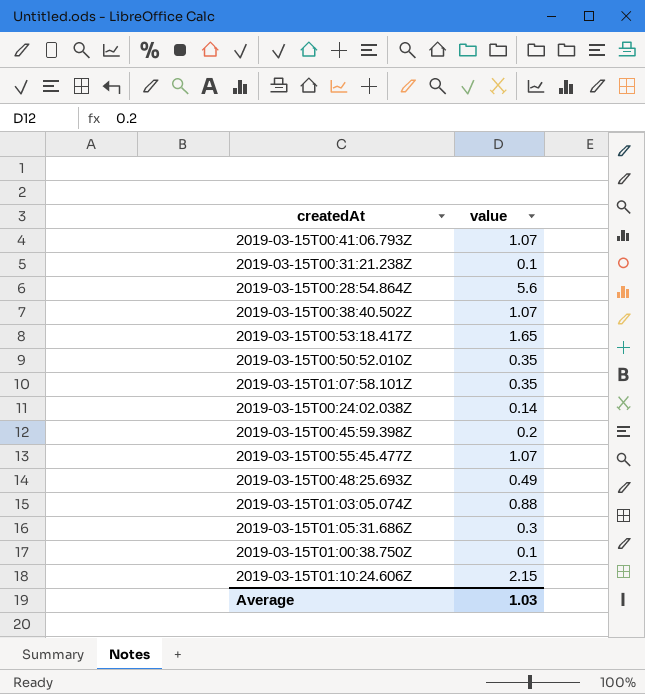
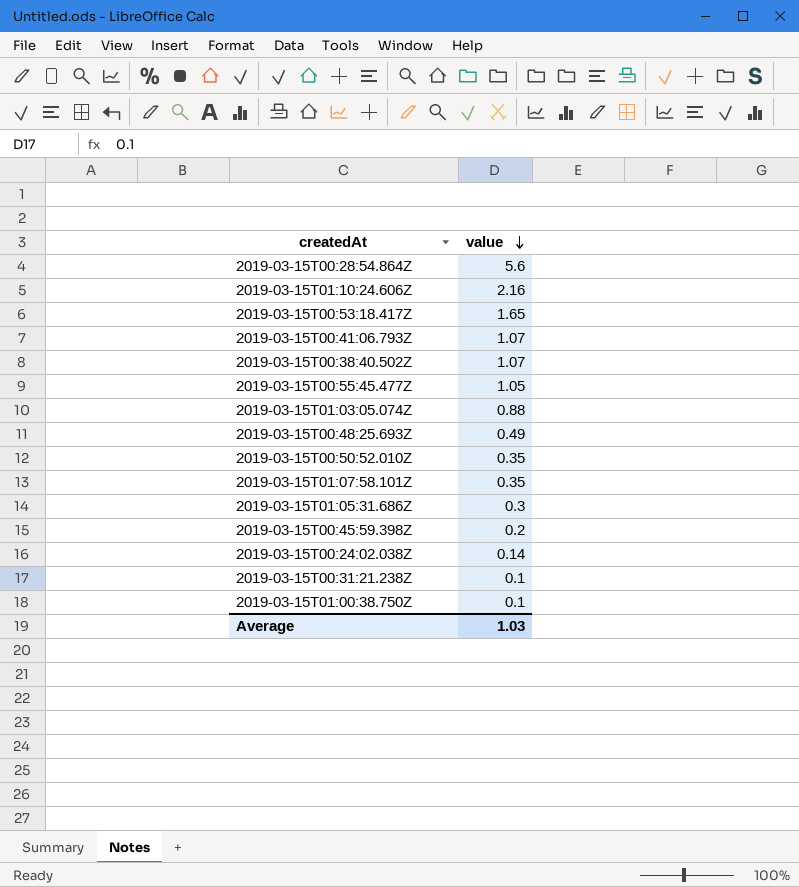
row order: none -> value descending
2019-03-15T01:10:24.606Z | value: 2.15 -> 2.16
2019-03-15T00:55:45.477Z | value: 1.07 -> 1.05

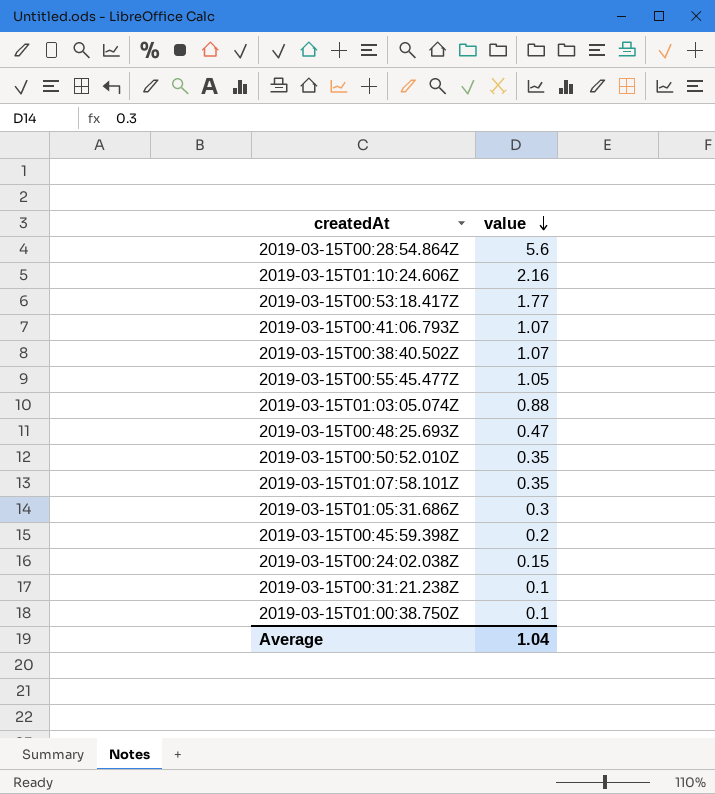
2019-03-15T00:53:18.417Z | value: 1.65 -> 1.77
2019-03-15T00:48:25.693Z | value: 0.49 -> 0.47
2019-03-15T00:24:02.038Z | value: 0.14 -> 0.15
Average | value: 1.03 -> 1.04

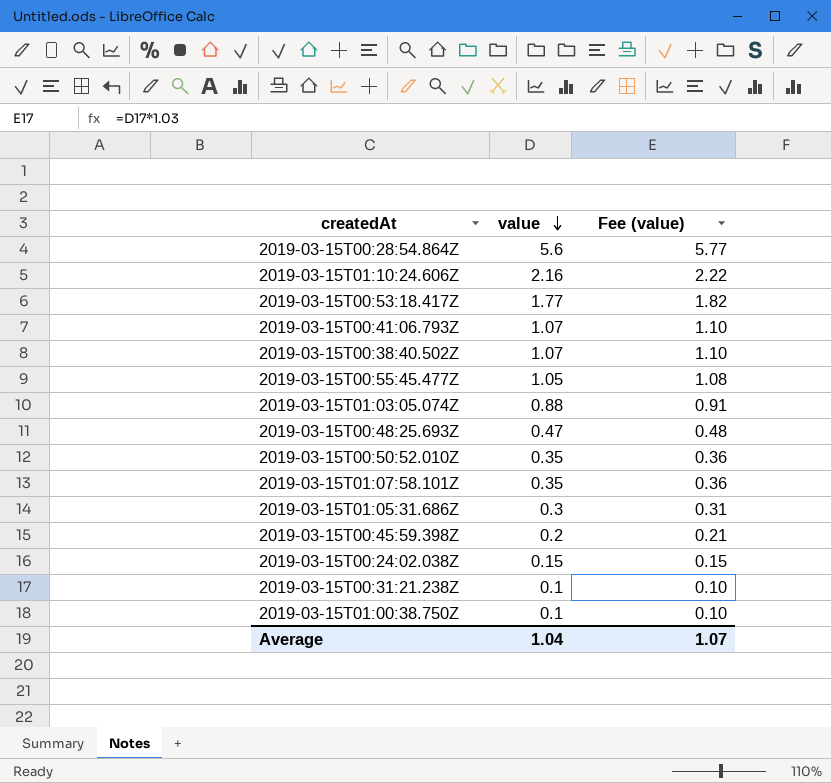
column Fee (value) | formula: none -> [value] * 1.03

